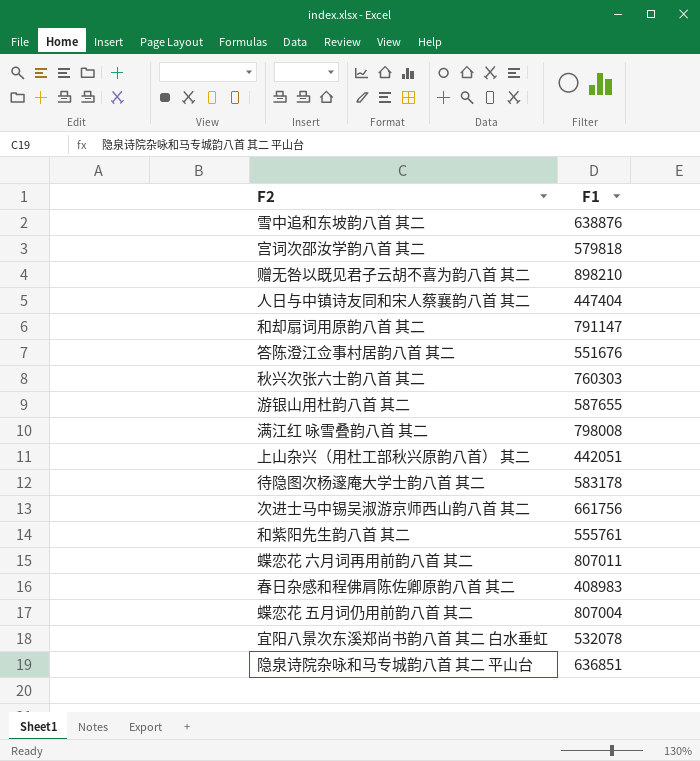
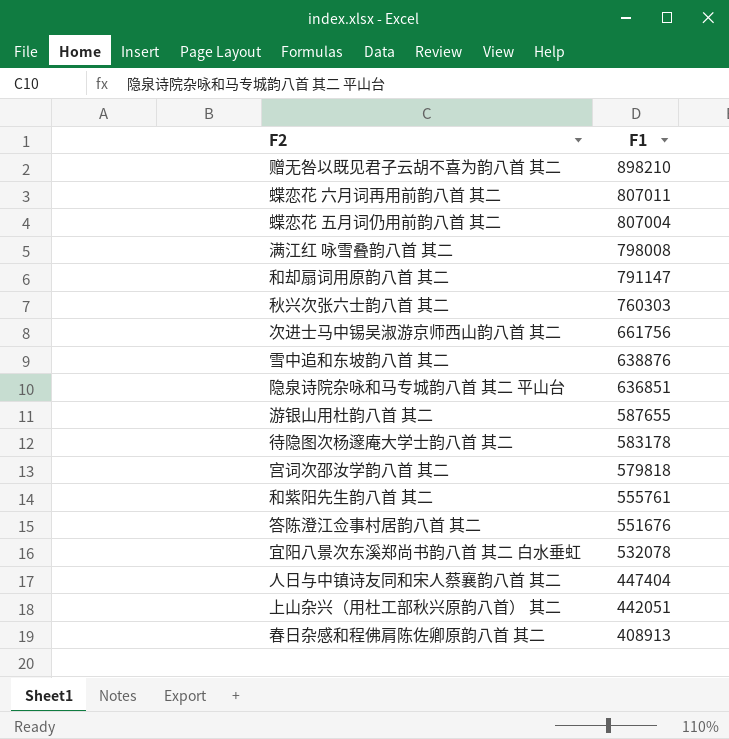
row order: none -> F1 descending
春日杂感和程佛肩陈佐卿原韵八首 其二 | F1: 408983 -> 408913

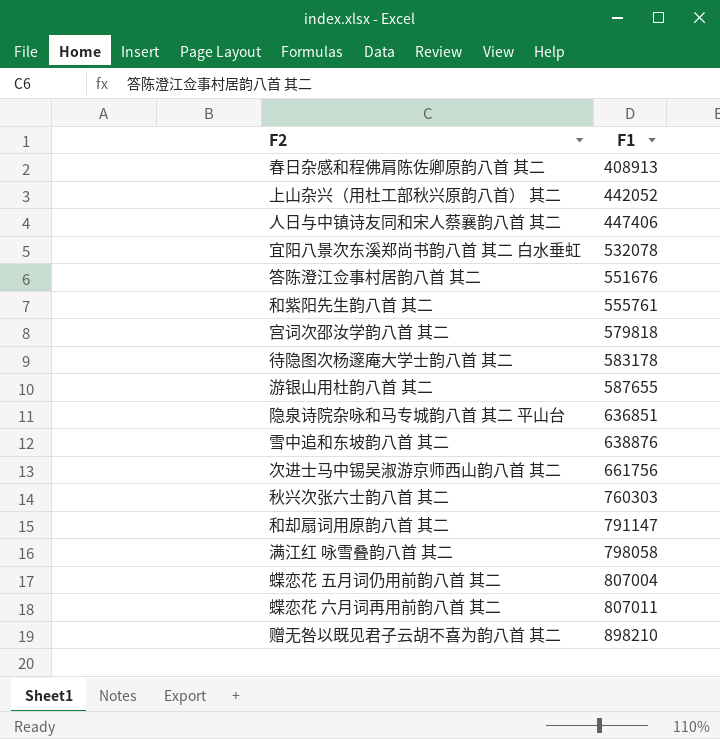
row order: F1 descending -> F1 ascending
上山杂兴（用杜工部秋兴原韵八首） 其二 | F1: 442051 -> 442052
人日与中镇诗友同和宋人蔡襄韵八首 其二 | F1: 447404 -> 447406
满江红 咏雪叠韵八首 其二 | F1: 798008 -> 798058

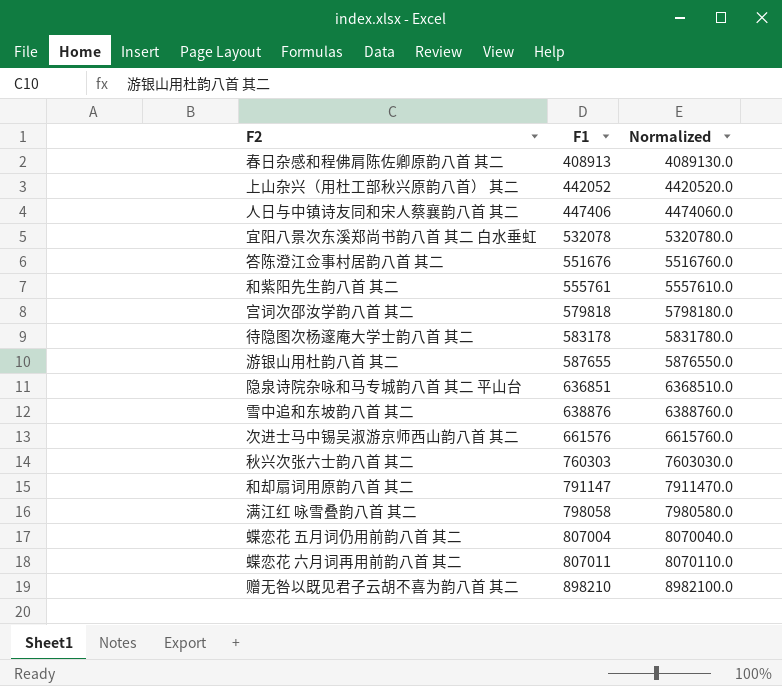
column Normalized | formula: none -> [F1] * 10
次进士马中锡吴淑游京师西山韵八首 其二 | F1: 661756 -> 661576

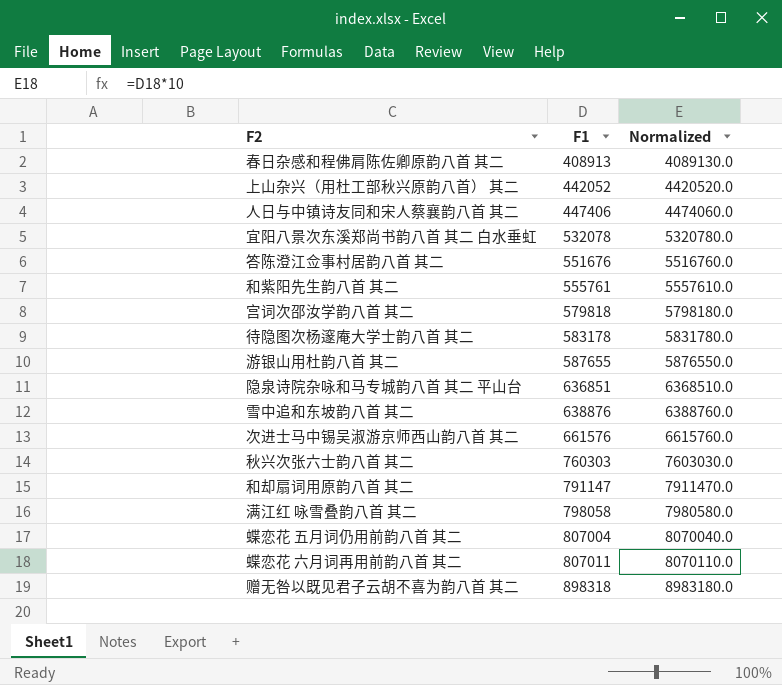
赠无咎以既见君子云胡不喜为韵八首 其二 | F1: 898210 -> 898318
赠无咎以既见君子云胡不喜为韵八首 其二 | Normalized: 8982100.0 -> 8983180.0

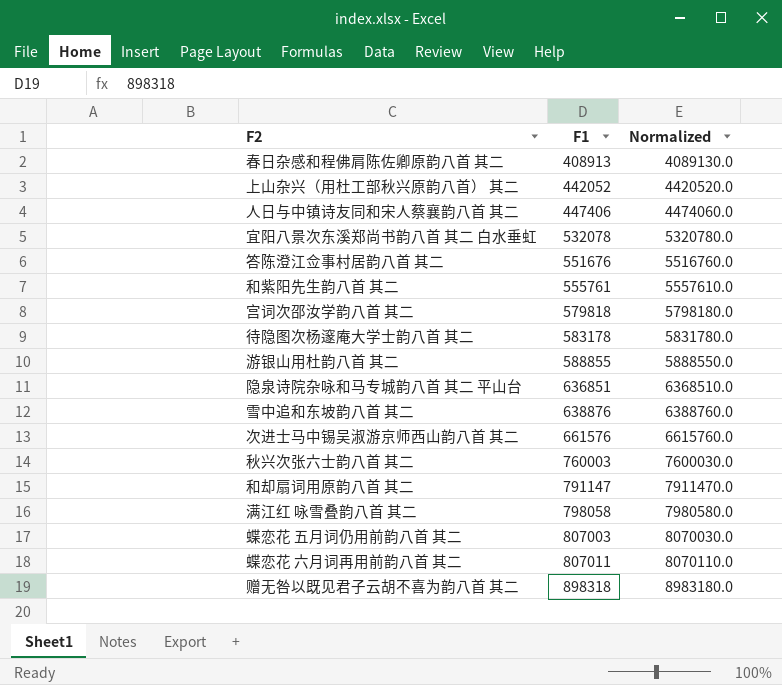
游银山用杜韵八首 其二 | F1: 587655 -> 588855
游银山用杜韵八首 其二 | Normalized: 5876550.0 -> 5888550.0
秋兴次张六士韵八首 其二 | F1: 760303 -> 760003
秋兴次张六士韵八首 其二 | Normalized: 7603030.0 -> 7600030.0
蝶恋花 五月词仍用前韵八首 其二 | F1: 807004 -> 807003
蝶恋花 五月词仍用前韵八首 其二 | Normalized: 8070040.0 -> 8070030.0

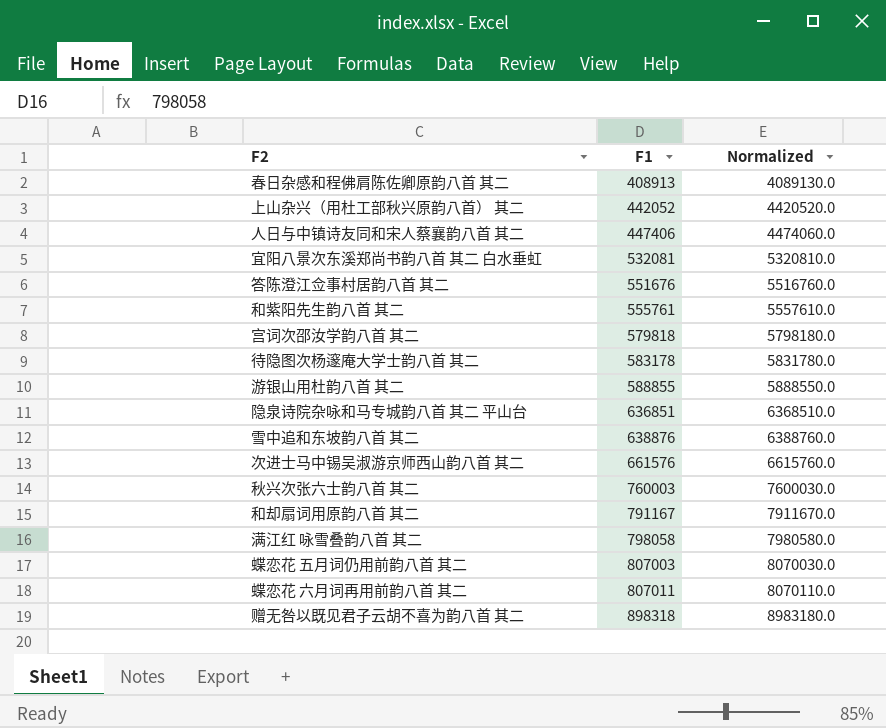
宜阳八景次东溪郑尚书韵八首 其二 白水垂虹 | F1: 532078 -> 532081
宜阳八景次东溪郑尚书韵八首 其二 白水垂虹 | Normalized: 5320780.0 -> 5320810.0
和却扇词用原韵八首 其二 | F1: 791147 -> 791167
和却扇词用原韵八首 其二 | Normalized: 7911470.0 -> 7911670.0

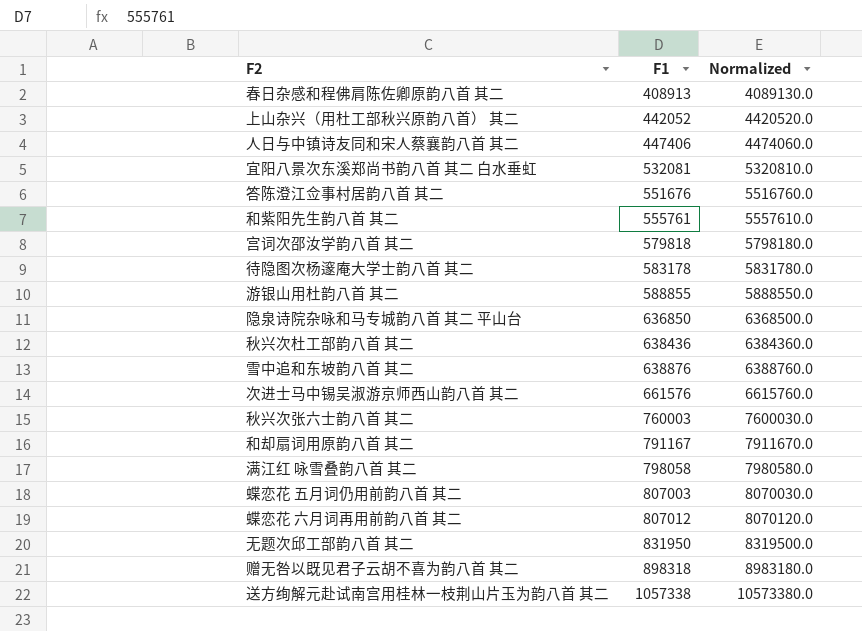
隐泉诗院杂咏和马专城韵八首 其二 平山台 | F1: 636851 -> 636850
隐泉诗院杂咏和马专城韵八首 其二 平山台 | Normalized: 6368510.0 -> 6368500.0
row 秋兴次杜工部韵八首 其二: none -> 638436 | 6384360.0
蝶恋花 六月词再用前韵八首 其二 | F1: 807011 -> 807012
蝶恋花 六月词再用前韵八首 其二 | Normalized: 8070110.0 -> 8070120.0
row 无题次邱工部韵八首 其二: none -> 831950 | 8319500.0
row 送方绚解元赴试南宫用桂林一枝荆山片玉为韵八首 其二: none -> 1057338 | 10573380.0

